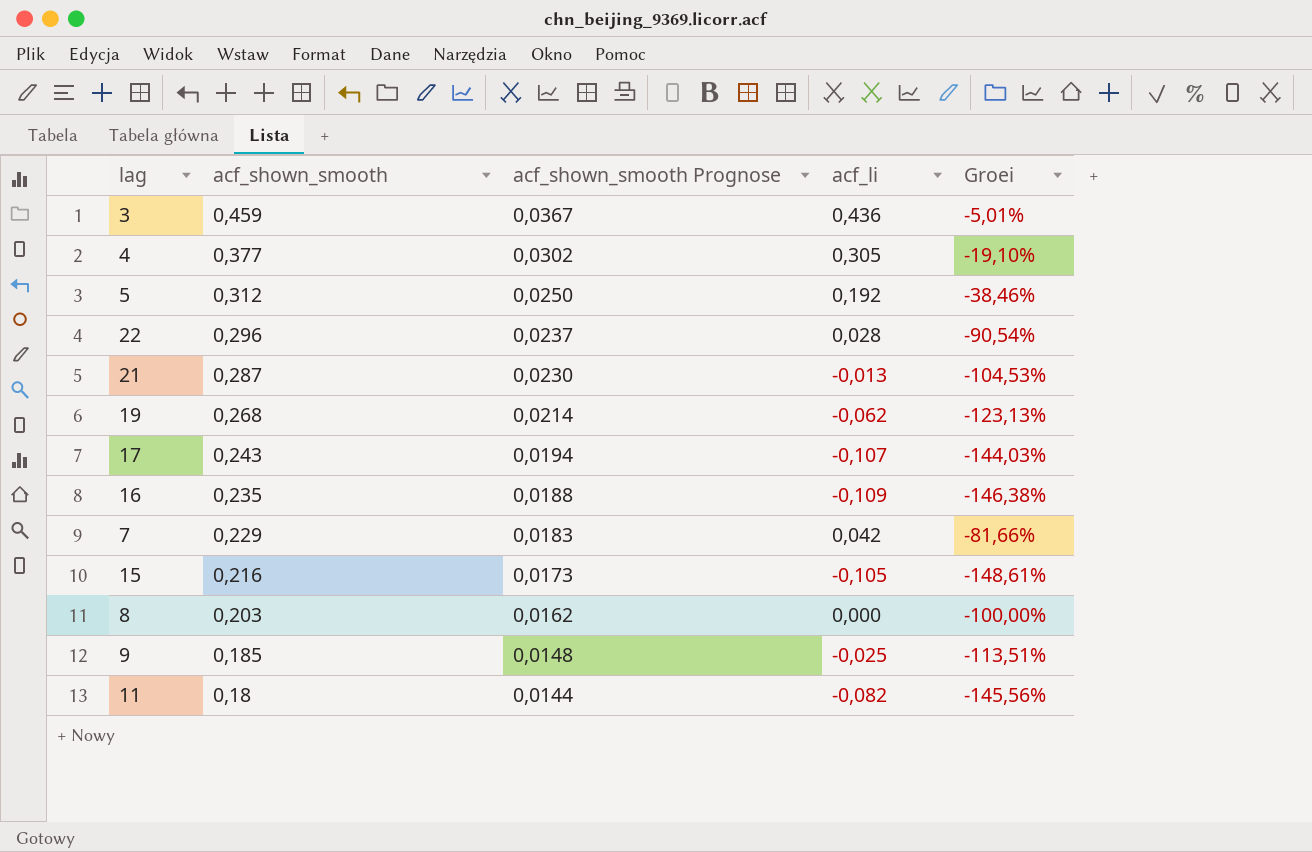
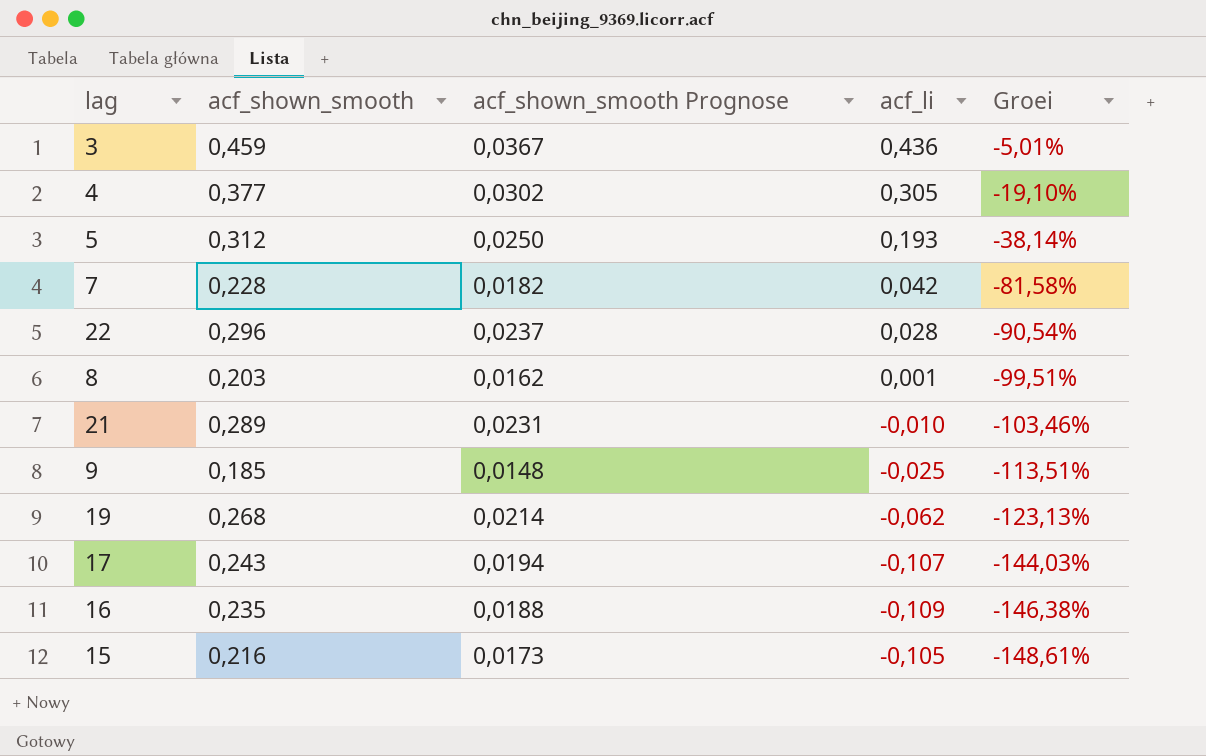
row order: acf_shown_smooth descending -> Groei descending
row 11: 0,18 | 0,0144 | -0,082 | -145,56% -> none
5 | acf_li: 0,192 -> 0,193
5 | Groei: -38,46% -> -38,14%
7 | acf_shown_smooth: 0,229 -> 0,228
7 | acf_shown_smooth Prognose: 0,0183 -> 0,0182
7 | Groei: -81,66% -> -81,58%
8 | acf_li: 0,000 -> 0,001
8 | Groei: -100,00% -> -99,51%
21 | acf_shown_smooth: 0,287 -> 0,289
21 | acf_shown_smooth Prognose: 0,0230 -> 0,0231
21 | acf_li: -0,013 -> -0,010
21 | Groei: -104,53% -> -103,46%

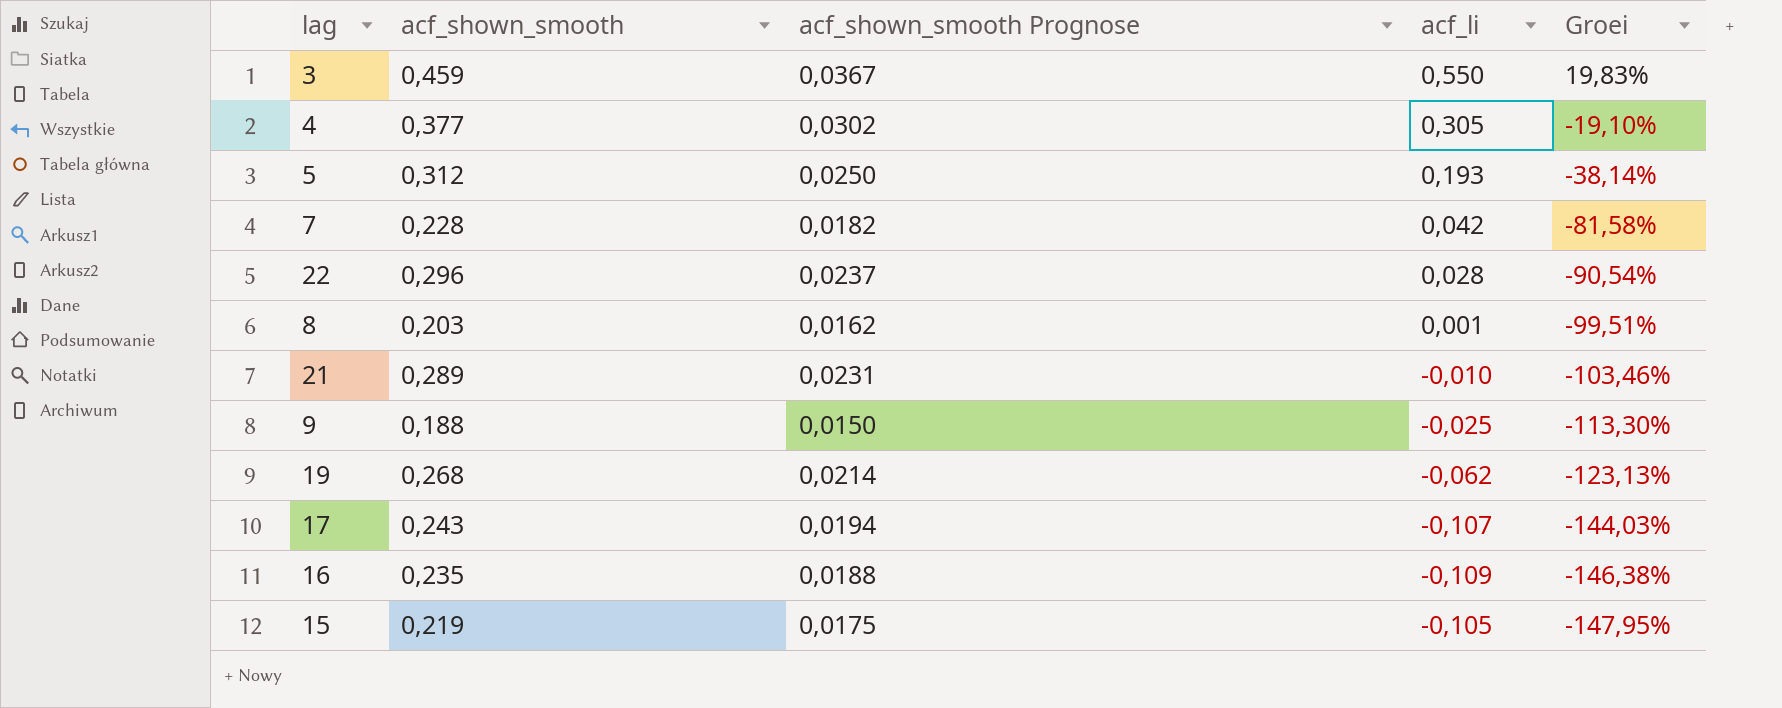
3 | acf_li: 0,436 -> 0,550
3 | Groei: -5,01% -> 19,83%
9 | acf_shown_smooth: 0,185 -> 0,188
9 | acf_shown_smooth Prognose: 0,0148 -> 0,0150
9 | Groei: -113,51% -> -113,30%
15 | acf_shown_smooth: 0,216 -> 0,219
15 | acf_shown_smooth Prognose: 0,0173 -> 0,0175
15 | Groei: -148,61% -> -147,95%

